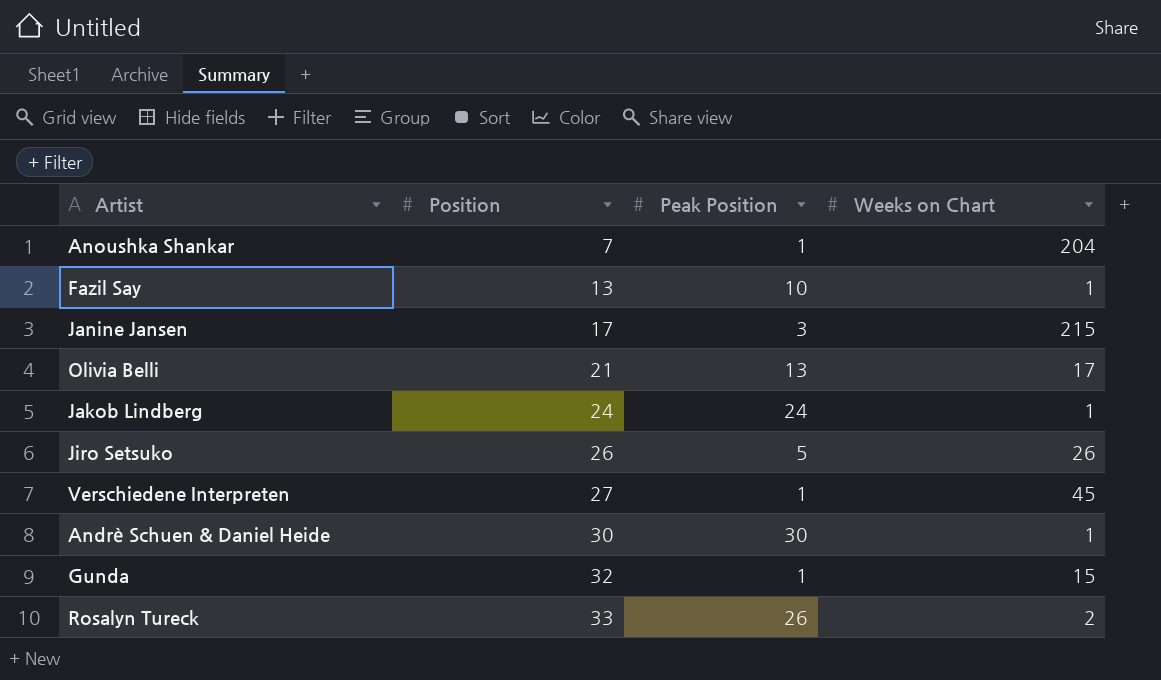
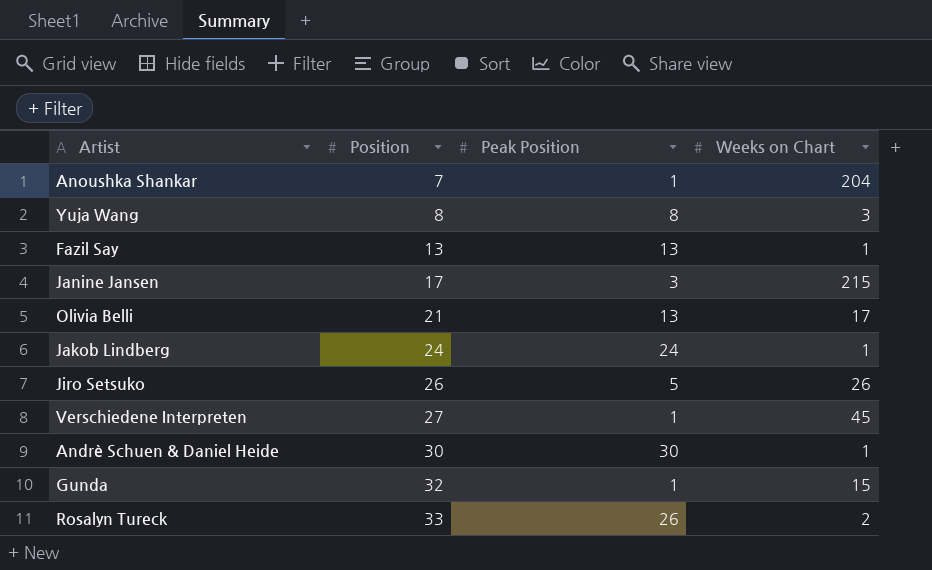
row Yuja Wang: none -> 8 | 8 | 3
Fazil Say | Peak Position: 10 -> 13

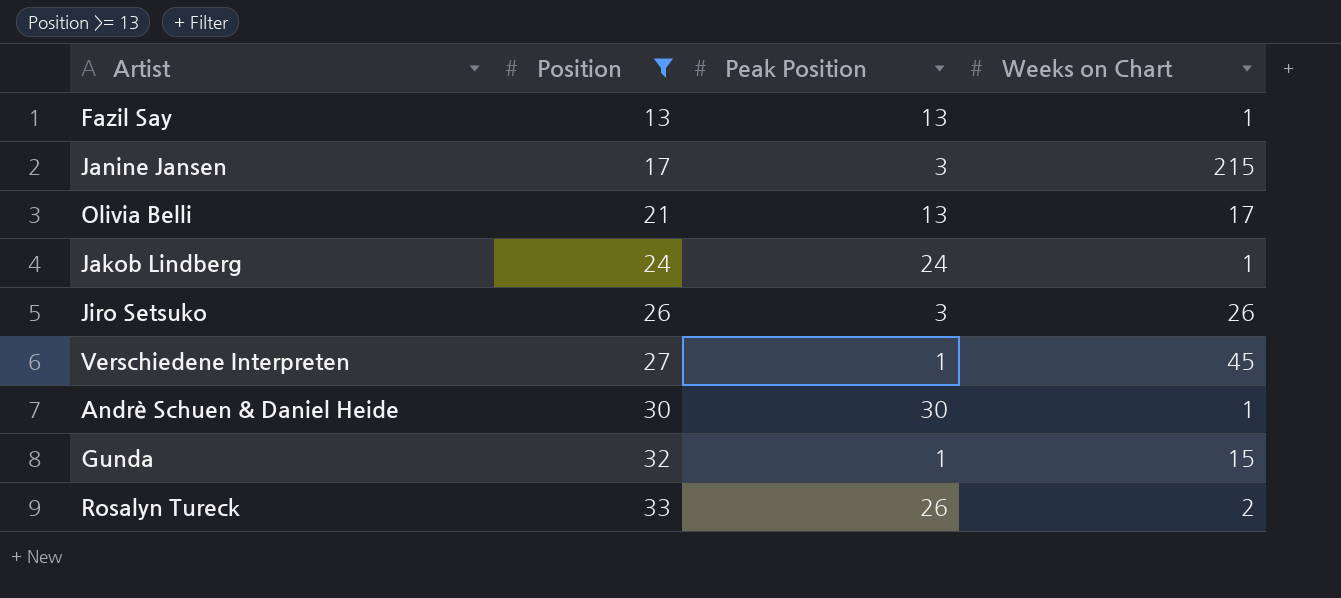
filter: none -> Position >= 13
Jiro Setsuko | Peak Position: 5 -> 3

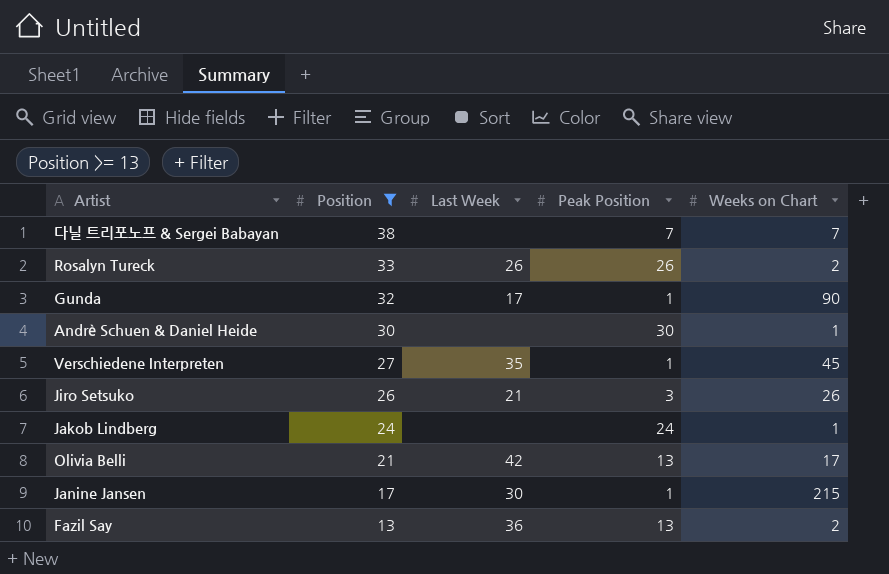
row order: Position ascending -> Position descending
column Last Week | position: none -> 3
row 다닐 트리포노프 & Sergei Babayan: none -> 38 | none | 7 | 7
Gunda | Weeks on Chart: 15 -> 90
Janine Jansen | Peak Position: 3 -> 1
Fazil Say | Weeks on Chart: 1 -> 2

